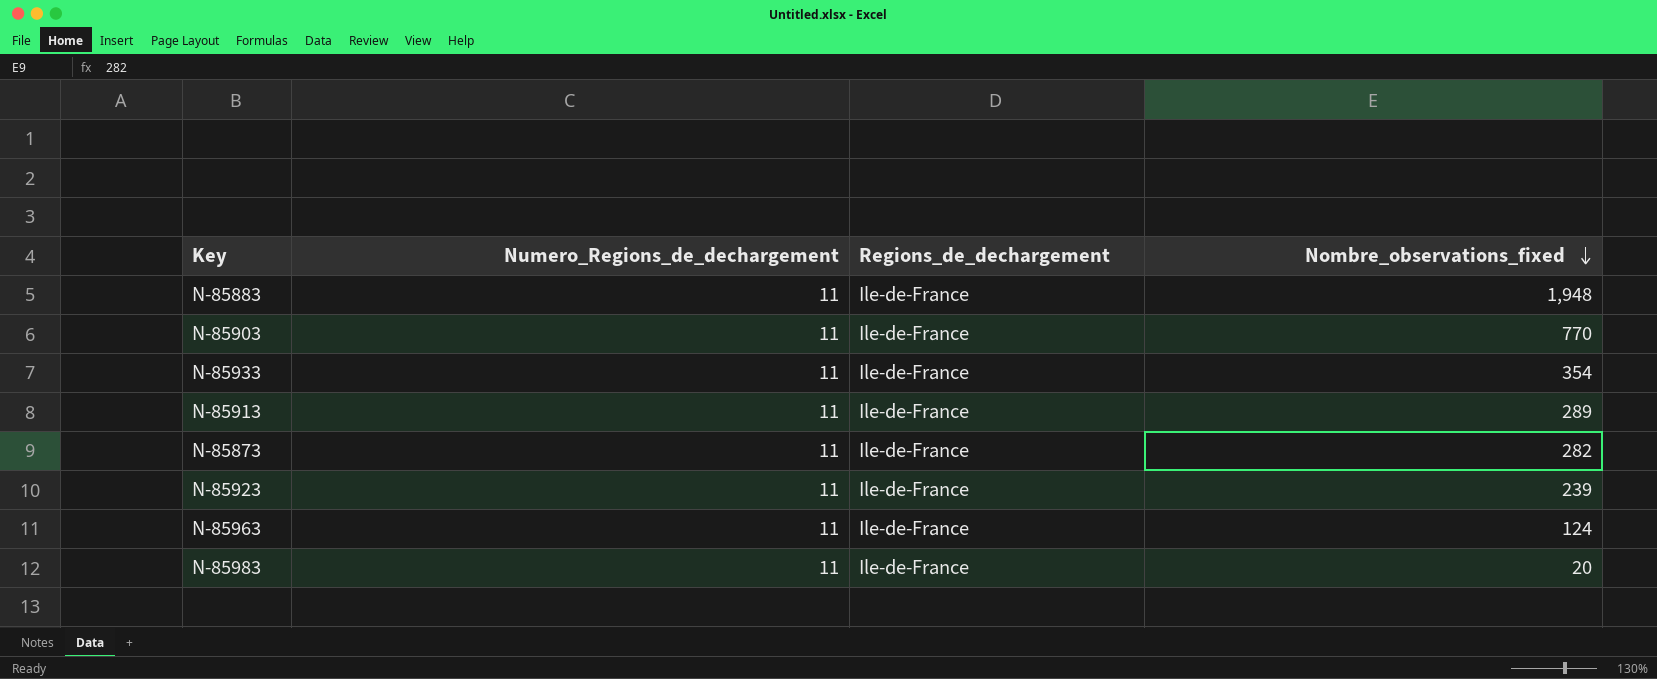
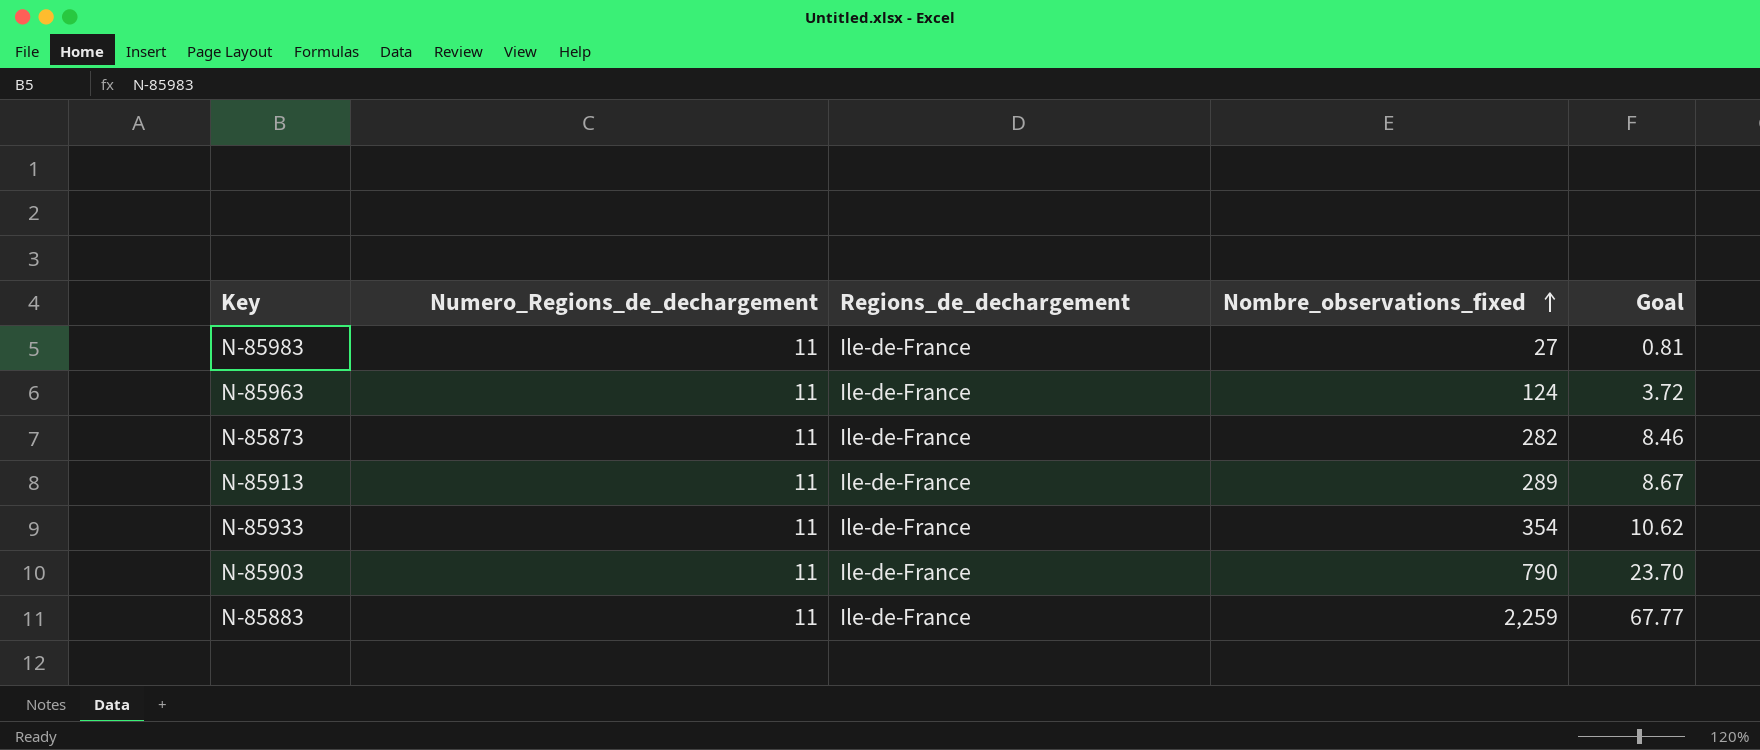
row order: Nombre_observations_fixed descending -> Nombre_observations_fixed ascending
column Goal | formula: none -> [Nombre_observations_fixed] * 0.03
row N-85923: 11 | Ile-de-France | 239 -> none
N-85983 | Nombre_observations_fixed: 20 -> 27
N-85903 | Nombre_observations_fixed: 770 -> 790
N-85883 | Nombre_observations_fixed: 1,948 -> 2,259

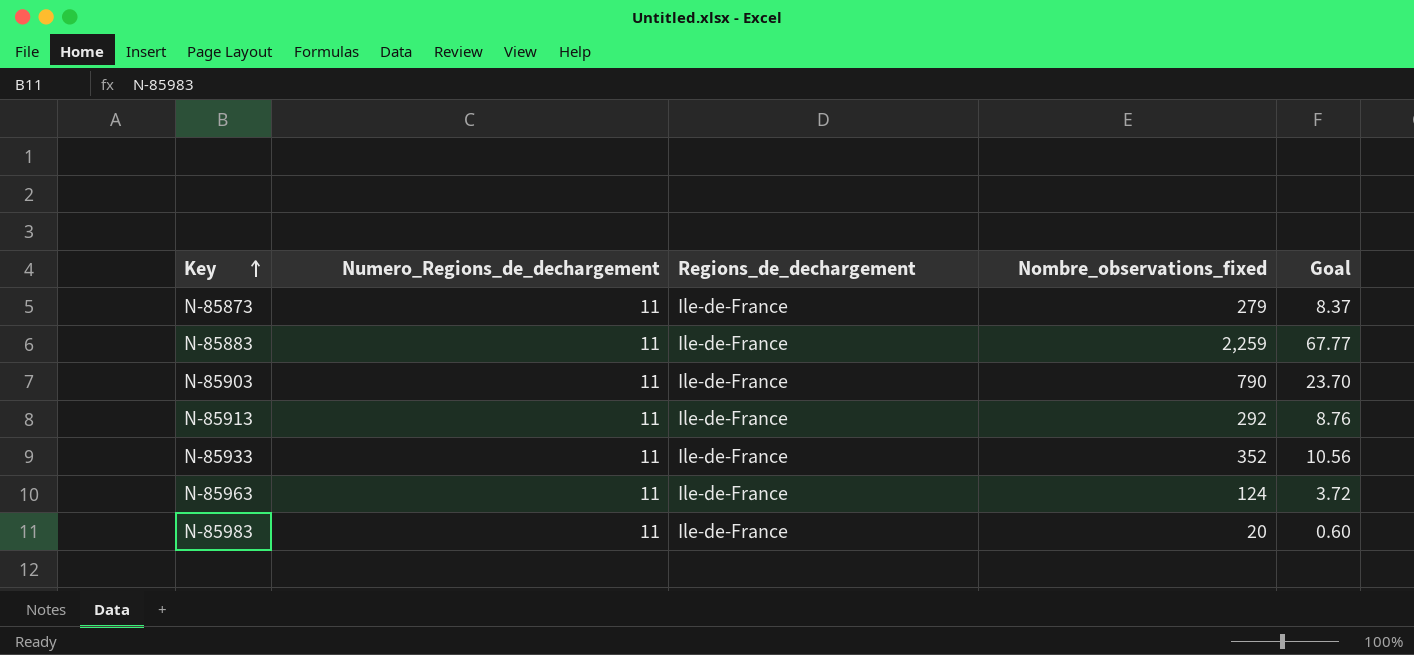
row order: Nombre_observations_fixed ascending -> Key ascending
N-85873 | Nombre_observations_fixed: 282 -> 279
N-85873 | Goal: 8.46 -> 8.37
N-85913 | Nombre_observations_fixed: 289 -> 292
N-85913 | Goal: 8.67 -> 8.76
N-85933 | Nombre_observations_fixed: 354 -> 352
N-85933 | Goal: 10.62 -> 10.56
N-85983 | Nombre_observations_fixed: 27 -> 20
N-85983 | Goal: 0.81 -> 0.60

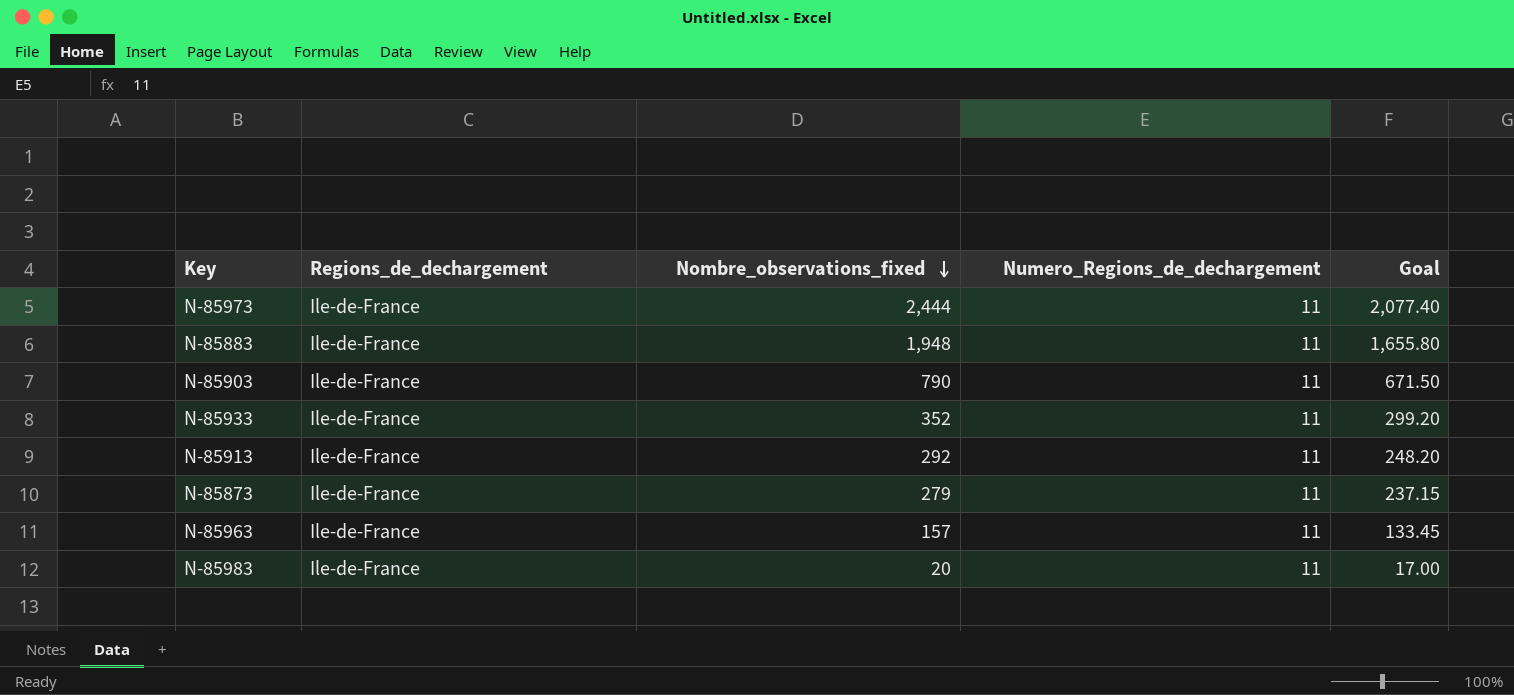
row order: Key ascending -> Nombre_observations_fixed descending
column Numero_Regions_de_dechargement | position: 2 -> 4
column Goal | formula: [Nombre_observations_fixed] * 0.03 -> [Nombre_observations_fixed] * 0.85
row N-85973: none -> Ile-de-France | 2,444 | 11 | 2,077.40
N-85883 | Nombre_observations_fixed: 2,259 -> 1,948
N-85963 | Nombre_observations_fixed: 124 -> 157

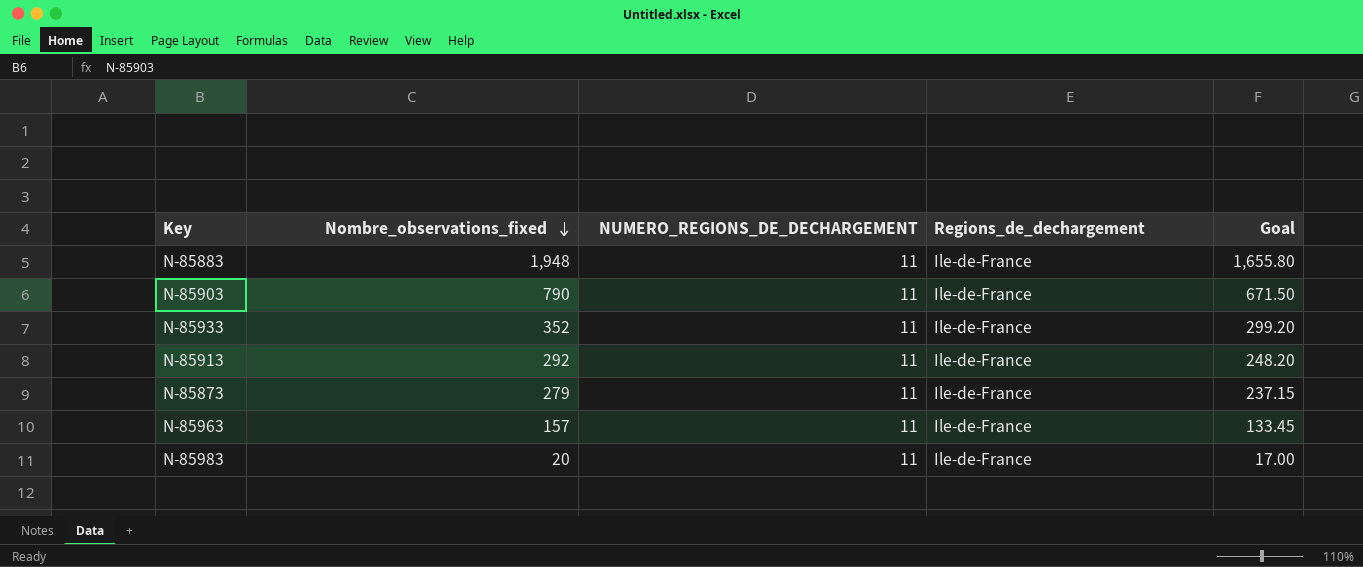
column name: Numero_Regions_de_dechargement -> NUMERO_REGIONS_DE_DECHARGEMENT
column Regions_de_dechargement | position: 2 -> 4
row N-85973: Ile-de-France | 2,444 | 11 | 2,077.40 -> none

